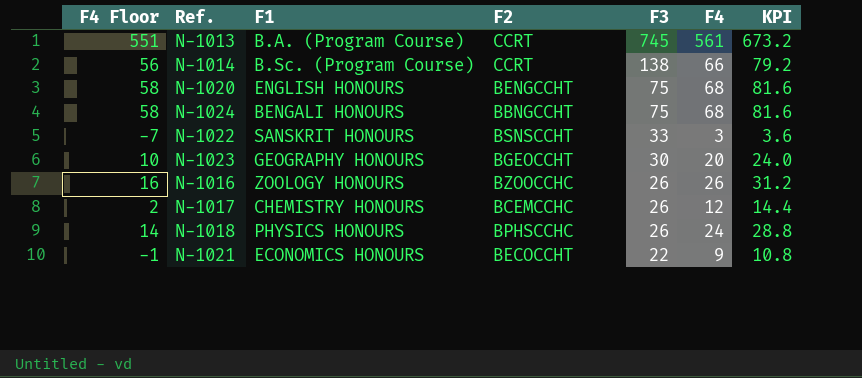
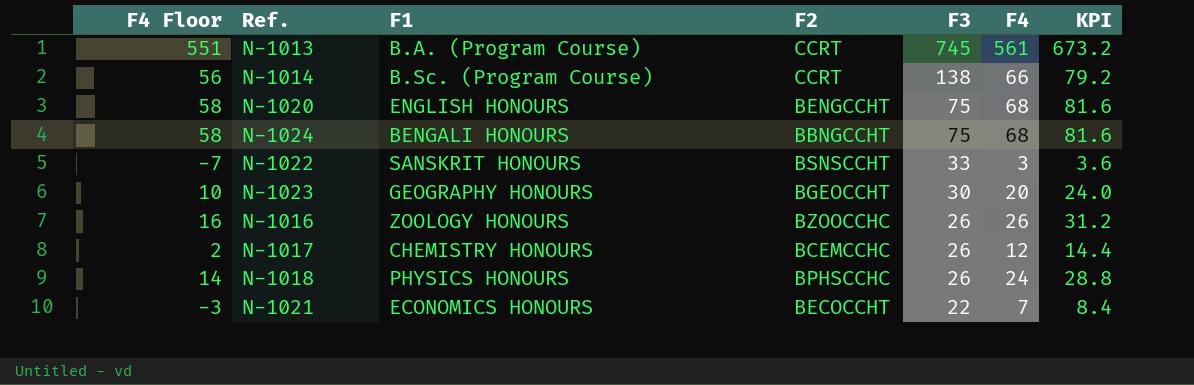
N-1021 | F4 Floor: -1 -> -3
N-1021 | F4: 9 -> 7
N-1021 | KPI: 10.8 -> 8.4

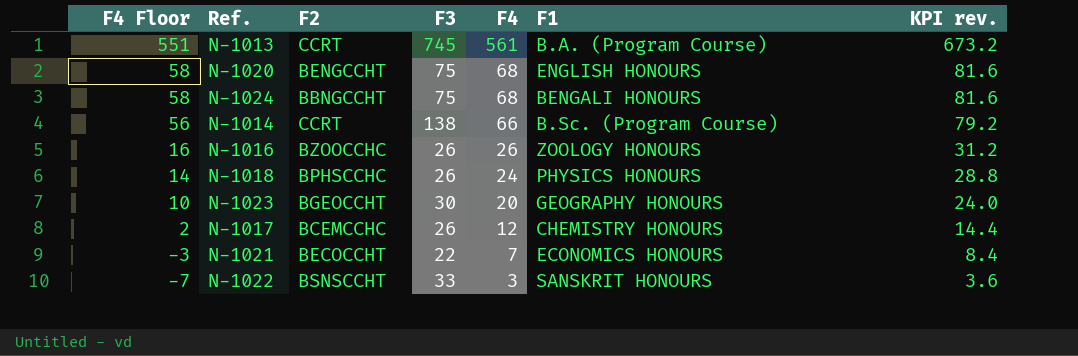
row order: F3 descending -> F4 Floor descending
column F1 | position: 3 -> 6
column name: KPI -> KPI rev.

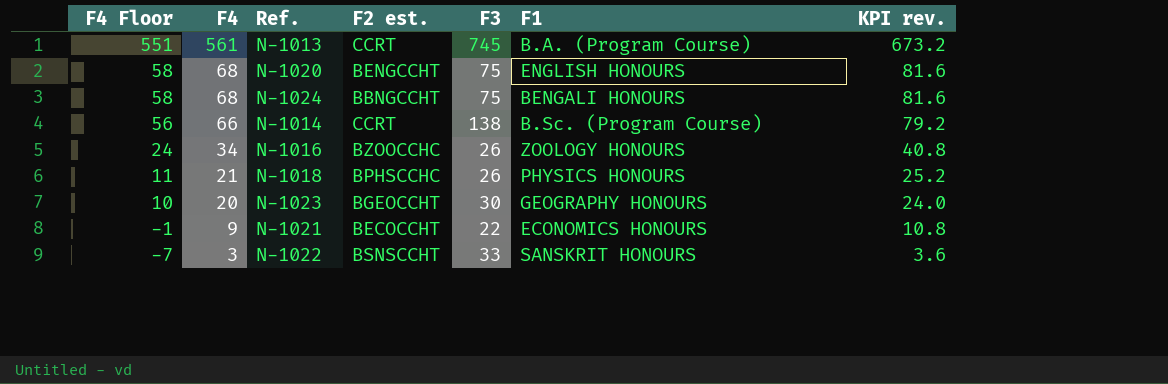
column F4 | position: 5 -> 2
column name: F2 -> F2 est.
row N-1017: 2 | BCEMCCHC | 26 | 12 | CHEMISTRY HONOURS | 14.4 -> none
N-1016 | F4 Floor: 16 -> 24
N-1016 | F4: 26 -> 34
N-1016 | KPI rev.: 31.2 -> 40.8
N-1018 | F4 Floor: 14 -> 11
N-1018 | F4: 24 -> 21
N-1018 | KPI rev.: 28.8 -> 25.2
N-1021 | F4 Floor: -3 -> -1
N-1021 | F4: 7 -> 9
N-1021 | KPI rev.: 8.4 -> 10.8

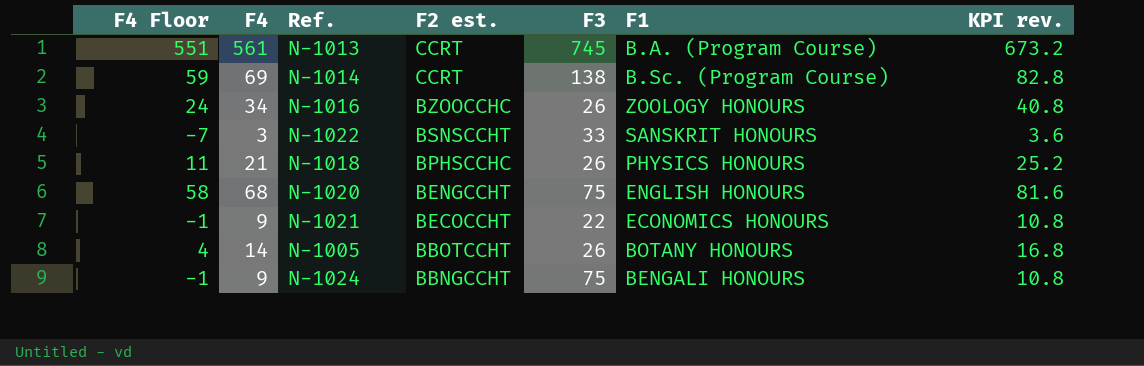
row order: F4 Floor descending -> F2 est. descending
row N-1023: 10 | 20 | BGEOCCHT | 30 | GEOGRAPHY HONOURS | 24.0 -> none
N-1014 | F4 Floor: 56 -> 59
N-1014 | F4: 66 -> 69
N-1014 | KPI rev.: 79.2 -> 82.8
row N-1005: none -> 4 | 14 | BBOTCCHT | 26 | BOTANY HONOURS | 16.8
N-1024 | F4 Floor: 58 -> -1
N-1024 | F4: 68 -> 9
N-1024 | KPI rev.: 81.6 -> 10.8

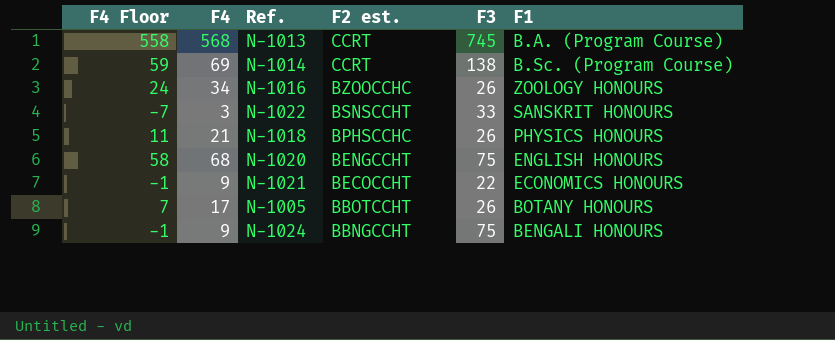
column KPI rev. | formula: [F4] * 1.2 -> none
N-1013 | F4 Floor: 551 -> 558
N-1013 | F4: 561 -> 568
N-1005 | F4 Floor: 4 -> 7
N-1005 | F4: 14 -> 17

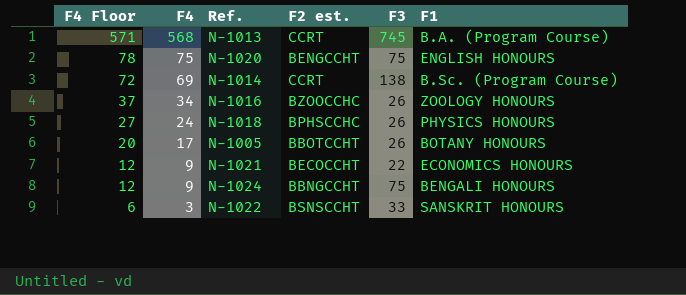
row order: F2 est. descending -> F4 Floor descending
column F4 Floor | formula: [F4] - 10 -> [F4] + 3
N-1020 | F4: 68 -> 75
N-1018 | F4: 21 -> 24

